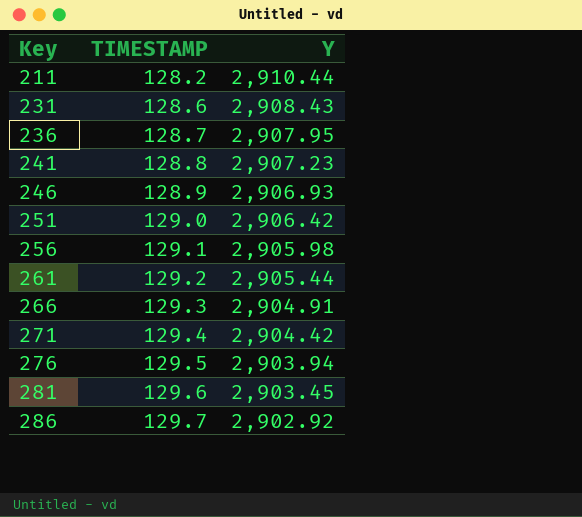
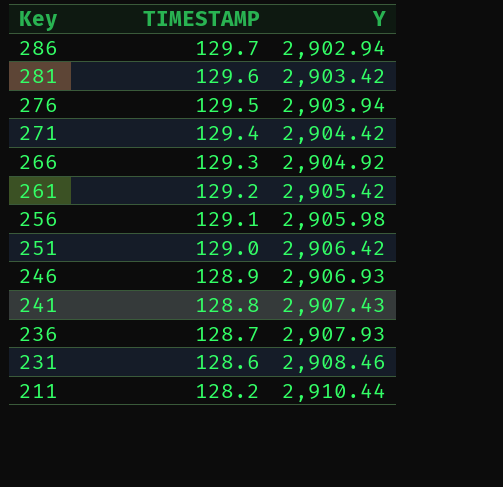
row order: Key ascending -> Key descending
286 | Y: 2,902.92 -> 2,902.94
281 | Y: 2,903.45 -> 2,903.42
266 | Y: 2,904.91 -> 2,904.92
261 | Y: 2,905.44 -> 2,905.42
241 | Y: 2,907.23 -> 2,907.43
236 | Y: 2,907.95 -> 2,907.93
231 | Y: 2,908.43 -> 2,908.46

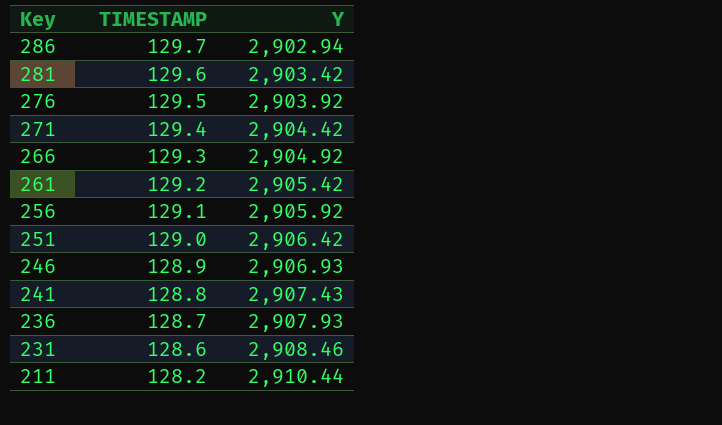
276 | Y: 2,903.94 -> 2,903.92
256 | Y: 2,905.98 -> 2,905.92

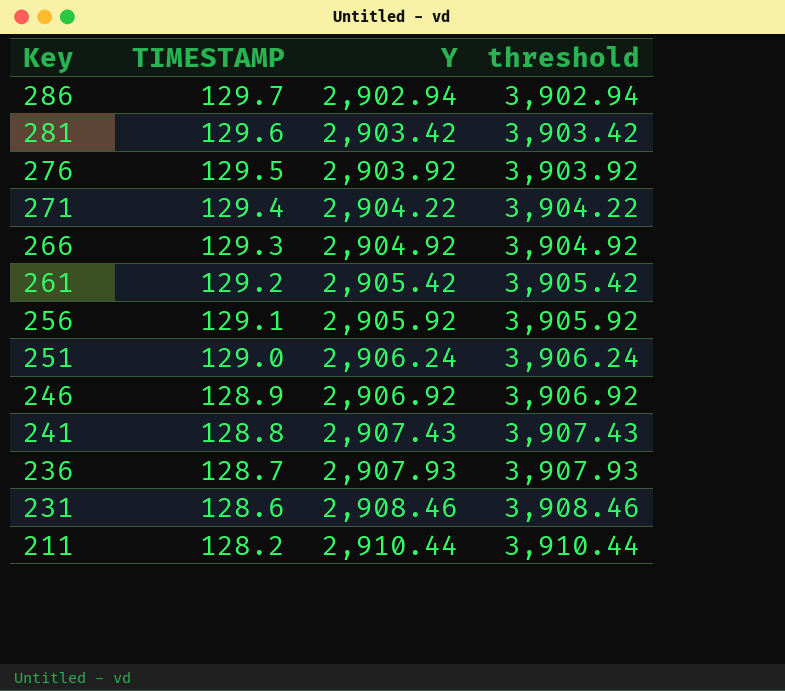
column threshold | formula: none -> [Y] + 1000
271 | Y: 2,904.42 -> 2,904.22
251 | Y: 2,906.42 -> 2,906.24
246 | Y: 2,906.93 -> 2,906.92

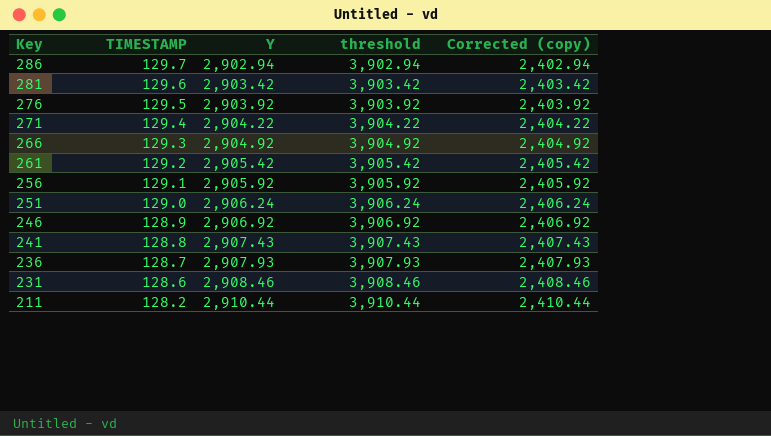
column Corrected (copy) | formula: none -> [Y] - 500

